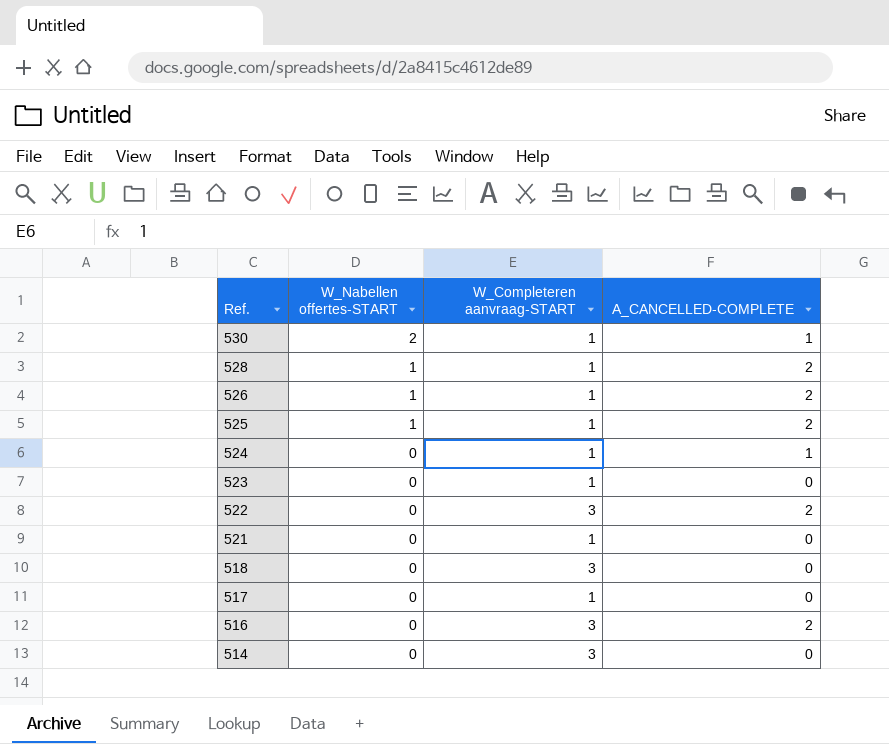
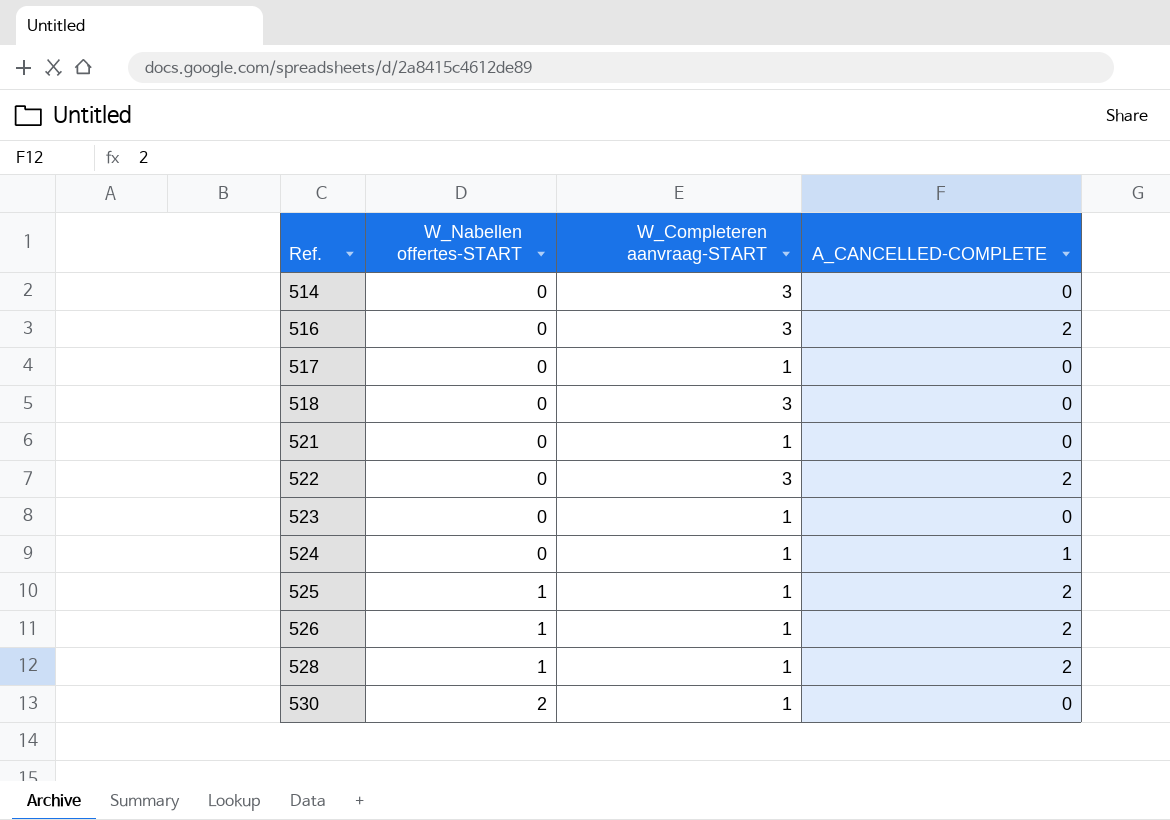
row order: Ref. descending -> Ref. ascending
530 | A_CANCELLED-COMPLETE: 1 -> 0

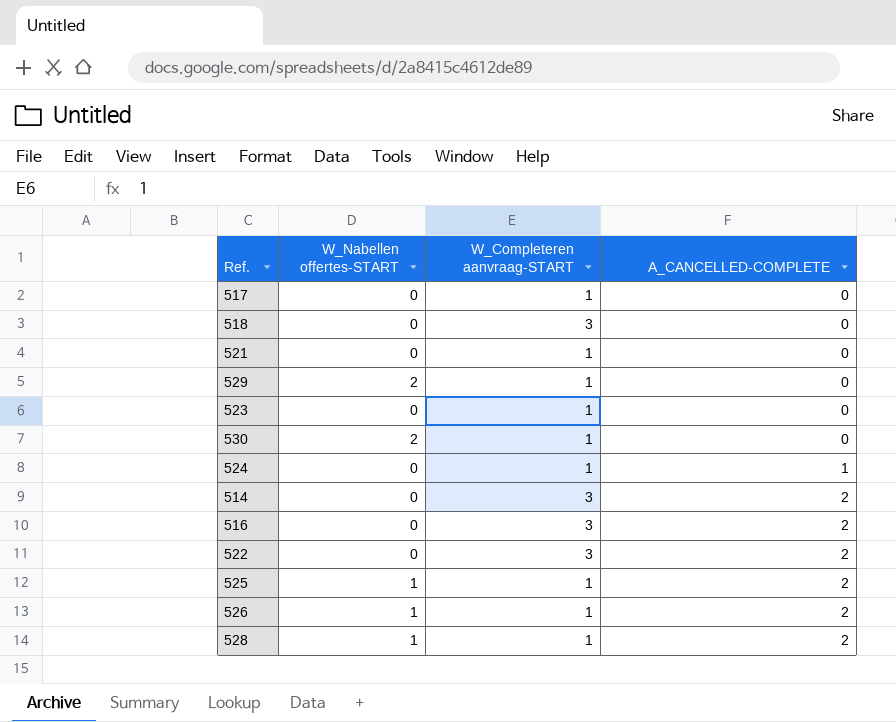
row order: Ref. ascending -> A_CANCELLED-COMPLETE ascending
row 529: none -> 2 | 1 | 0
514 | A_CANCELLED-COMPLETE: 0 -> 2

